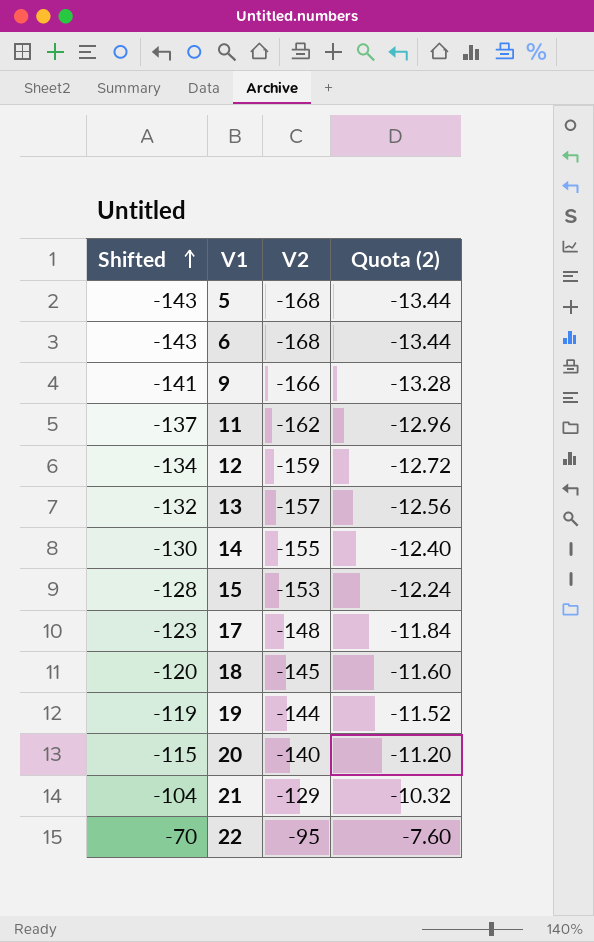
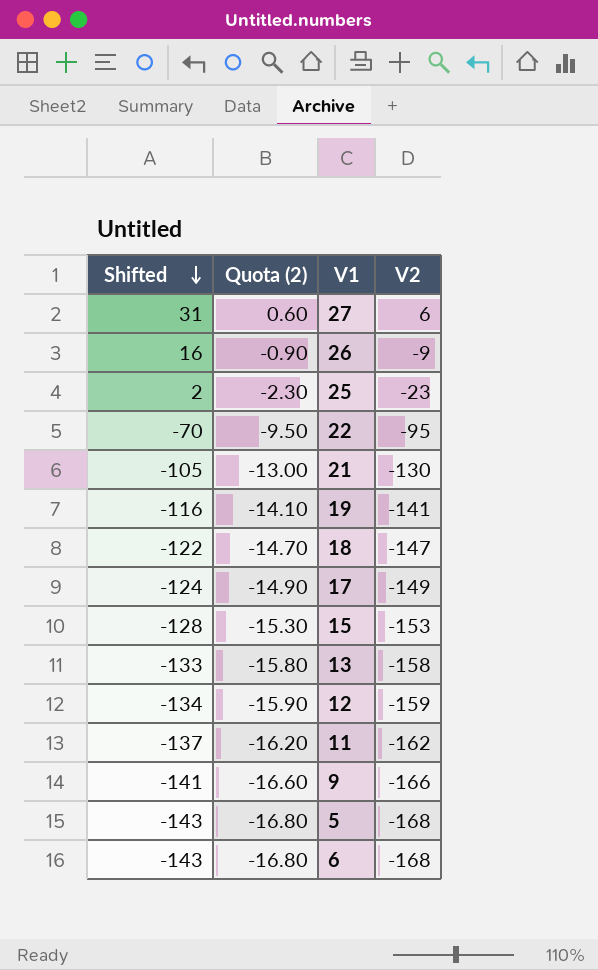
row order: Shifted ascending -> Shifted descending
column Quota (2) | formula: [V2] * 0.08 -> [V2] * 0.1
column Quota (2) | position: 4 -> 2
row 14: -130 | -155 | -12.40 -> none
row 20: -115 | -140 | -11.20 -> none
row 27: none -> 31 | 0.60 | 6
row 26: none -> 16 | -0.90 | -9
row 25: none -> 2 | -2.30 | -23
21 | Shifted: -104 -> -105
21 | V2: -129 -> -130
19 | Shifted: -119 -> -116
19 | V2: -144 -> -141
18 | Shifted: -120 -> -122
18 | V2: -145 -> -147
17 | Shifted: -123 -> -124
17 | V2: -148 -> -149
13 | Shifted: -132 -> -133
13 | V2: -157 -> -158

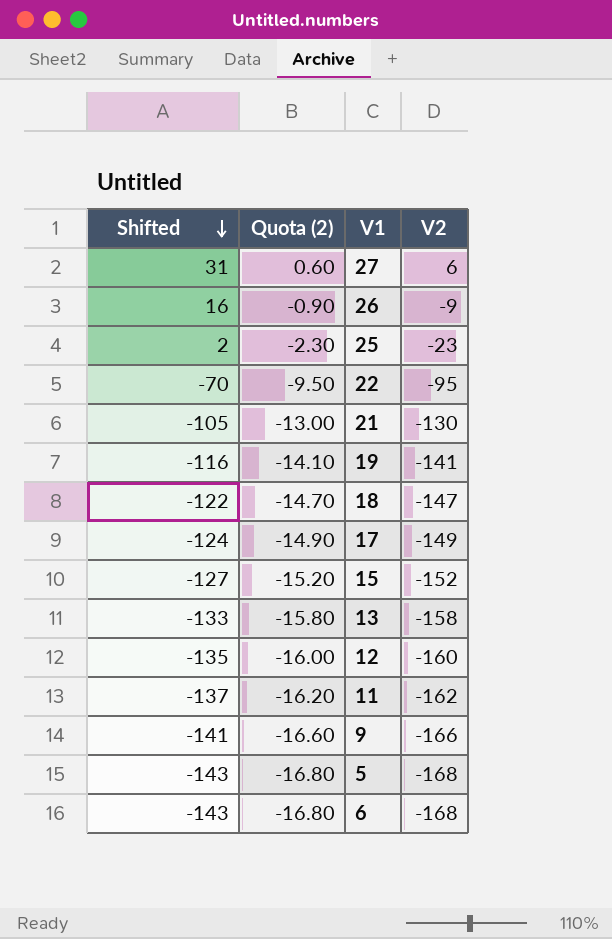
15 | Shifted: -128 -> -127
15 | Quota (2): -15.30 -> -15.20
15 | V2: -153 -> -152
12 | Shifted: -134 -> -135
12 | Quota (2): -15.90 -> -16.00
12 | V2: -159 -> -160

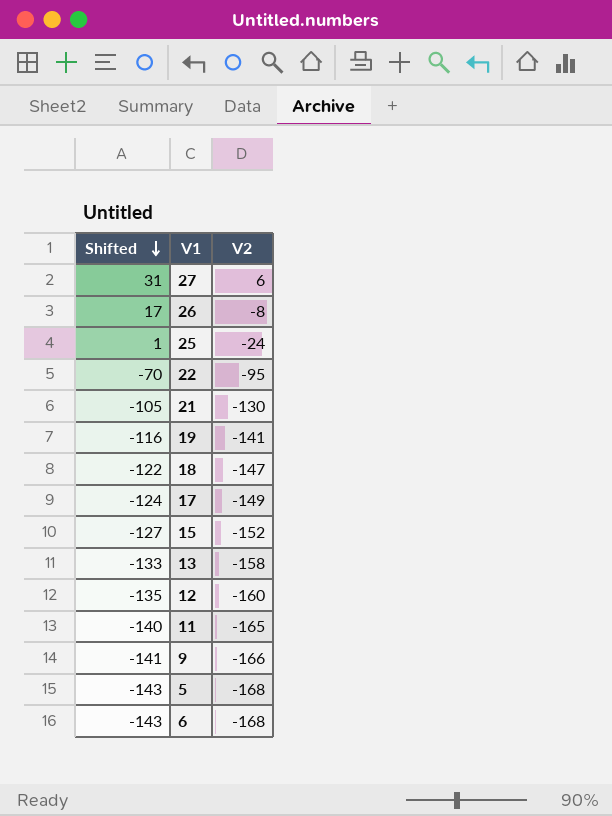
column Quota (2) | formula: [V2] * 0.1 -> none
26 | Shifted: 16 -> 17
26 | V2: -9 -> -8
25 | Shifted: 2 -> 1
25 | V2: -23 -> -24
11 | Shifted: -137 -> -140
11 | V2: -162 -> -165

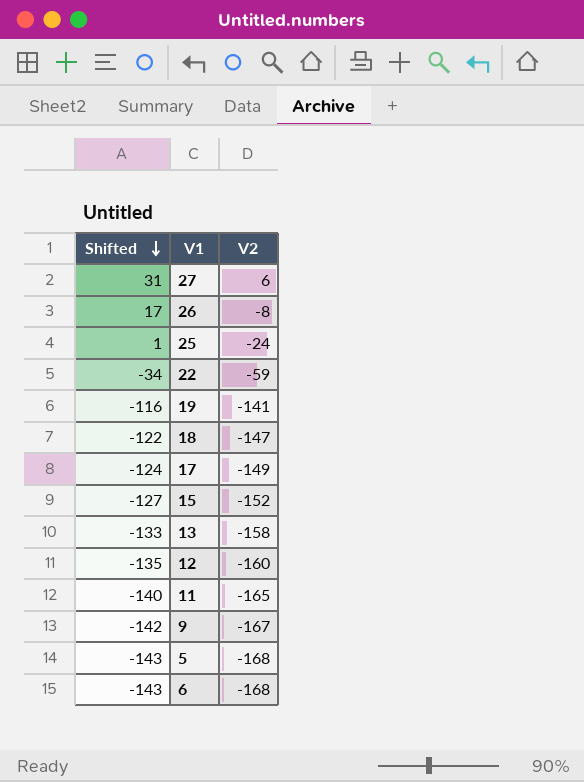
row 21: -105 | -130 -> none
22 | Shifted: -70 -> -34
22 | V2: -95 -> -59
9 | Shifted: -141 -> -142
9 | V2: -166 -> -167

